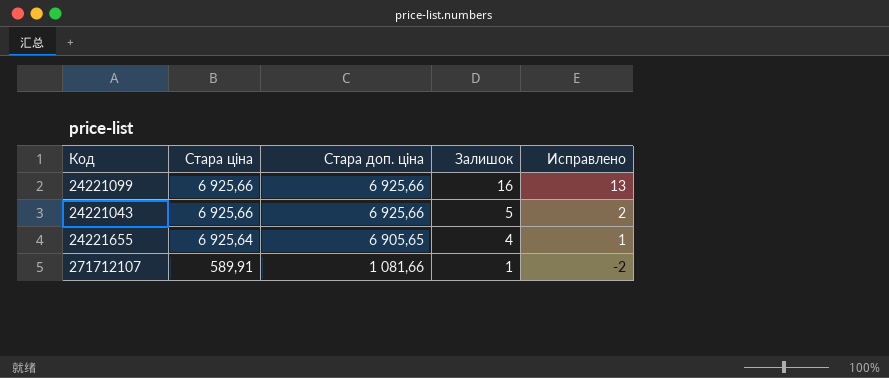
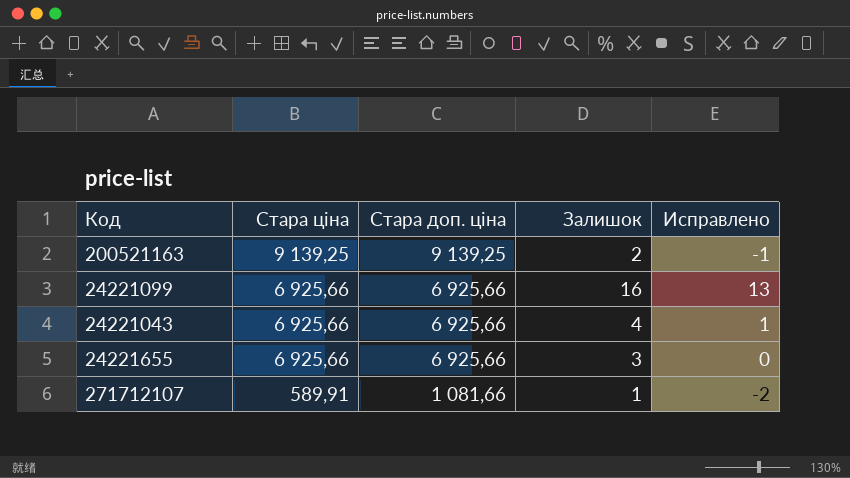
row 200521163: none -> 9 139,25 | 9 139,25 | 2 | -1
24221043 | Залишок: 5 -> 4
24221043 | Исправлено: 2 -> 1
24221655 | Стара ціна: 6 925,64 -> 6 925,66
24221655 | Стара доп. ціна: 6 905,65 -> 6 925,66
24221655 | Залишок: 4 -> 3
24221655 | Исправлено: 1 -> 0

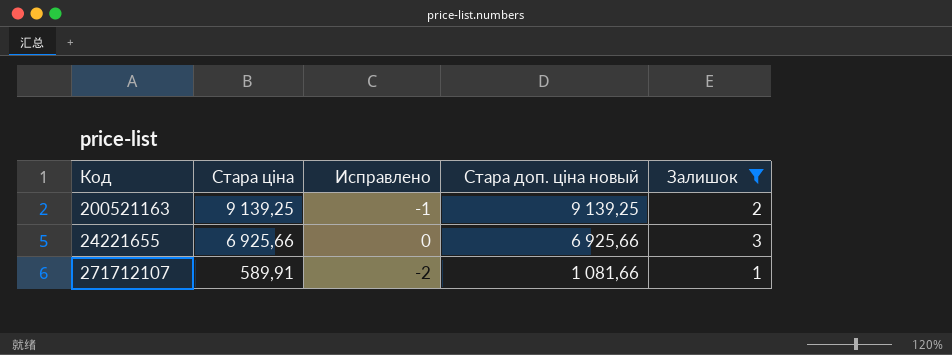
filter: none -> Залишок <= 3
column Исправлено | position: 5 -> 3
column name: Стара доп. ціна -> Стара доп. ціна новый

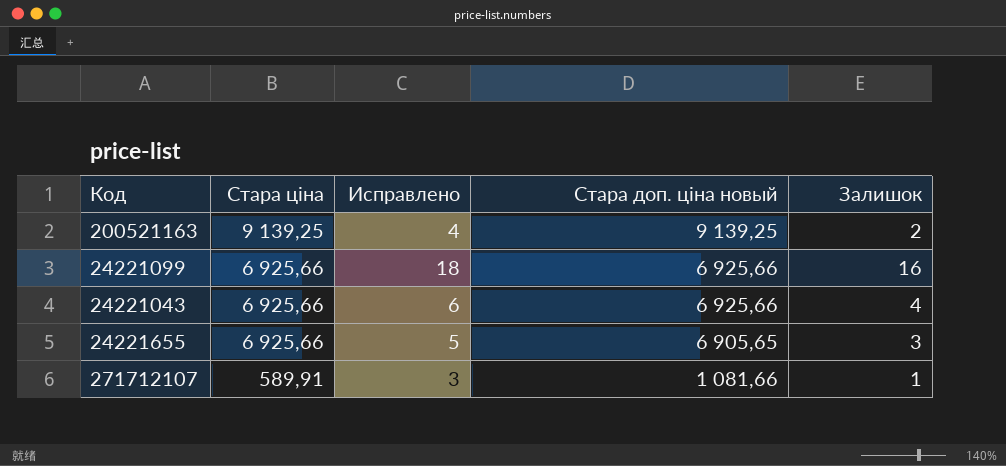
filter: Залишок <= 3 -> none
column Исправлено | formula: [Залишок] - 3 -> [Залишок] + 2
24221655 | Стара доп. ціна новый: 6 925,66 -> 6 905,65

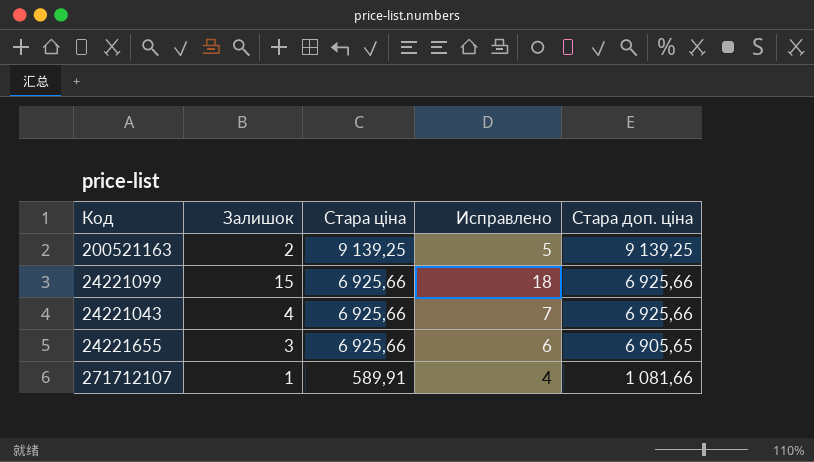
column Залишок | position: 5 -> 2
column Исправлено | formula: [Залишок] + 2 -> [Залишок] + 3
column name: Стара доп. ціна новый -> Стара доп. ціна
24221099 | Залишок: 16 -> 15

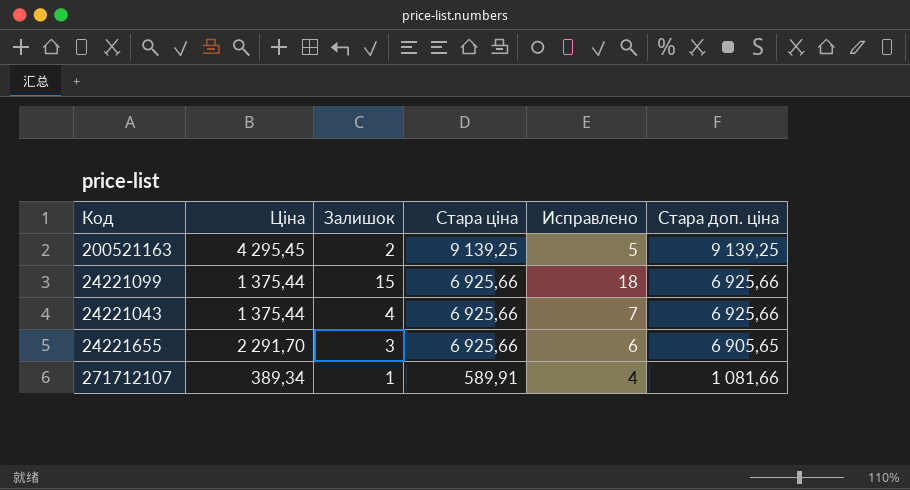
column Ціна | position: none -> 2

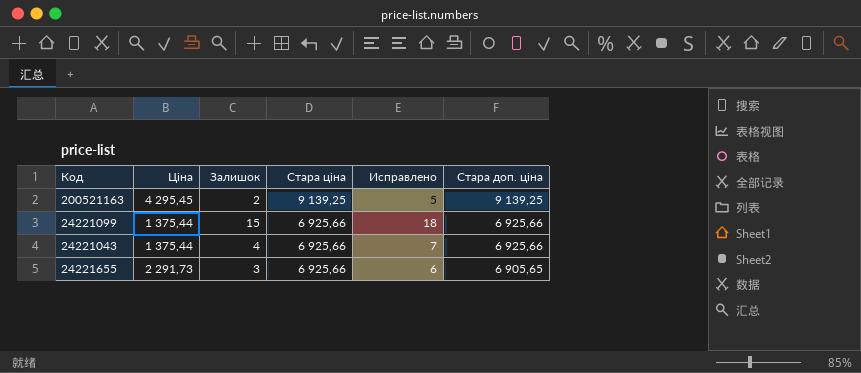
row 271712107: 389,34 | 1 | 589,91 | 4 | 1 081,66 -> none
24221655 | Ціна: 2 291,70 -> 2 291,73

